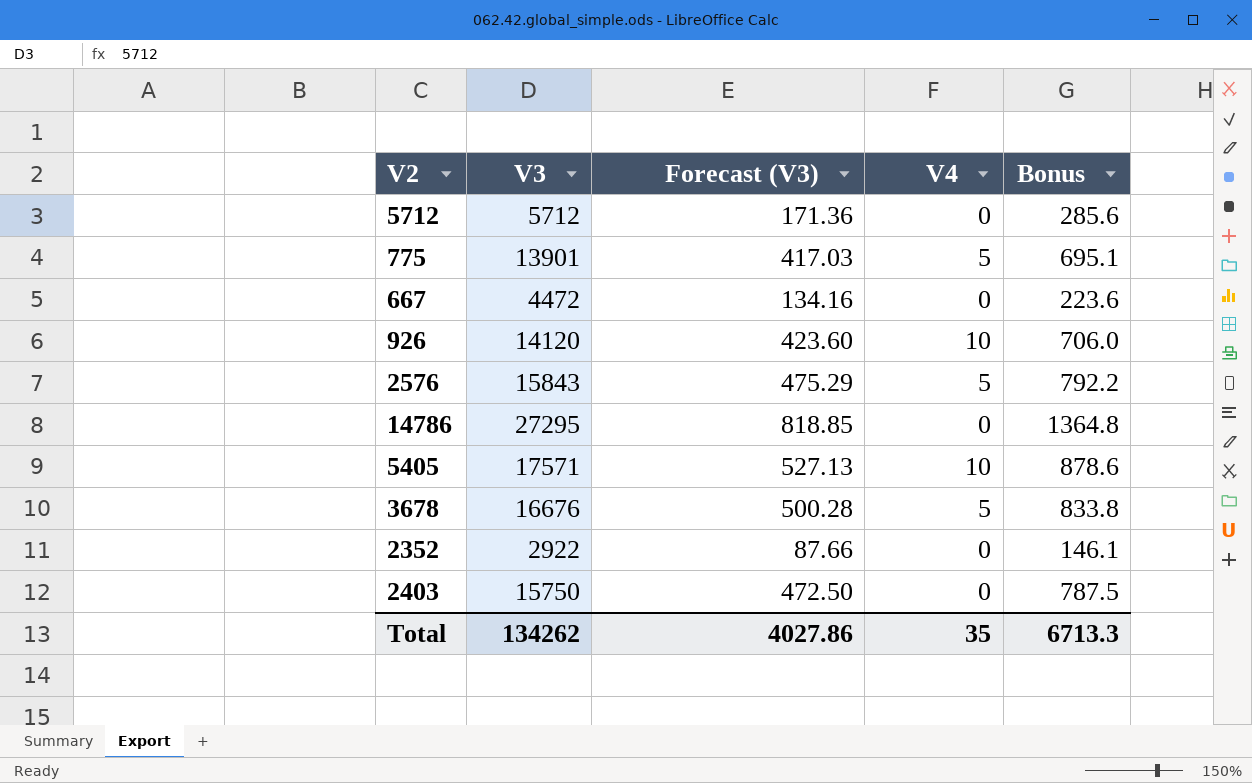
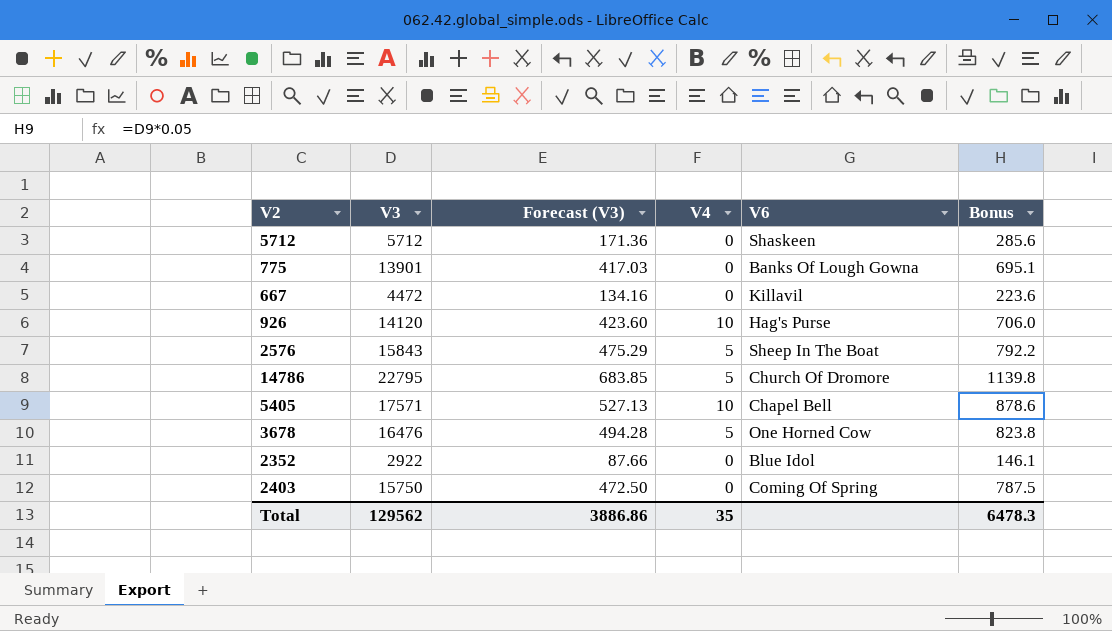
column V6 | position: none -> 5
775 | V4: 5 -> 0
14786 | V3: 27295 -> 22795
14786 | Forecast (V3): 818.85 -> 683.85
14786 | V4: 0 -> 5
14786 | Bonus: 1364.8 -> 1139.8
3678 | V3: 16676 -> 16476
3678 | Forecast (V3): 500.28 -> 494.28
3678 | Bonus: 833.8 -> 823.8
Total | V3: 134262 -> 129562
Total | Forecast (V3): 4027.86 -> 3886.86
Total | Bonus: 6713.3 -> 6478.3

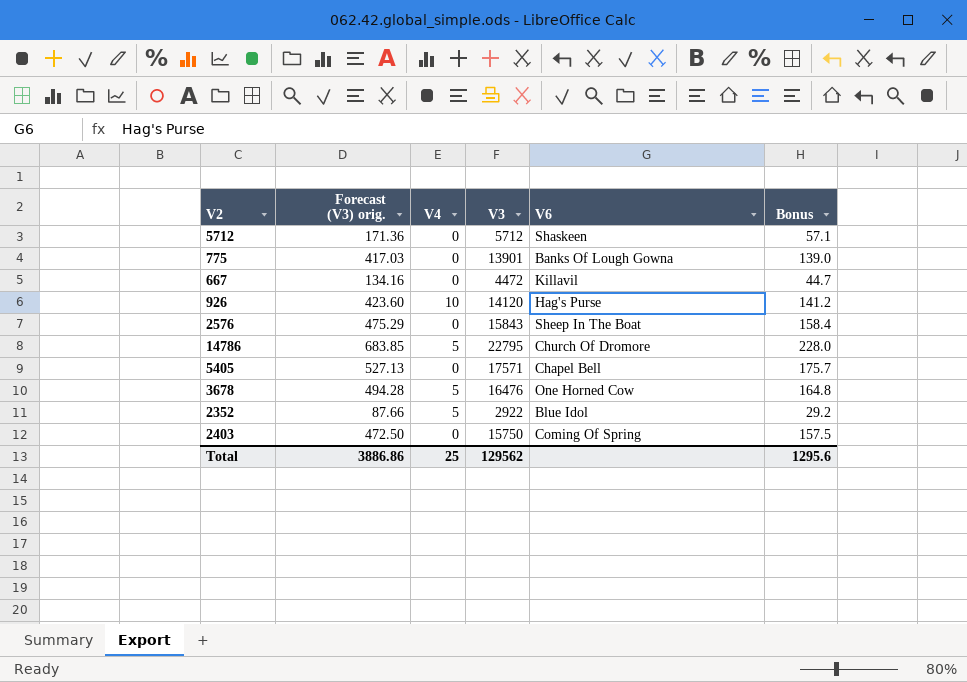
column name: Forecast (V3) -> Forecast (V3) orig.
column V3 | position: 2 -> 4
column Bonus | formula: [V3] * 0.05 -> [V3] * 0.01
2576 | V4: 5 -> 0
5405 | V4: 10 -> 0
2352 | V4: 0 -> 5
Total | V4: 35 -> 25
Total | Bonus: 6478.3 -> 1295.6

